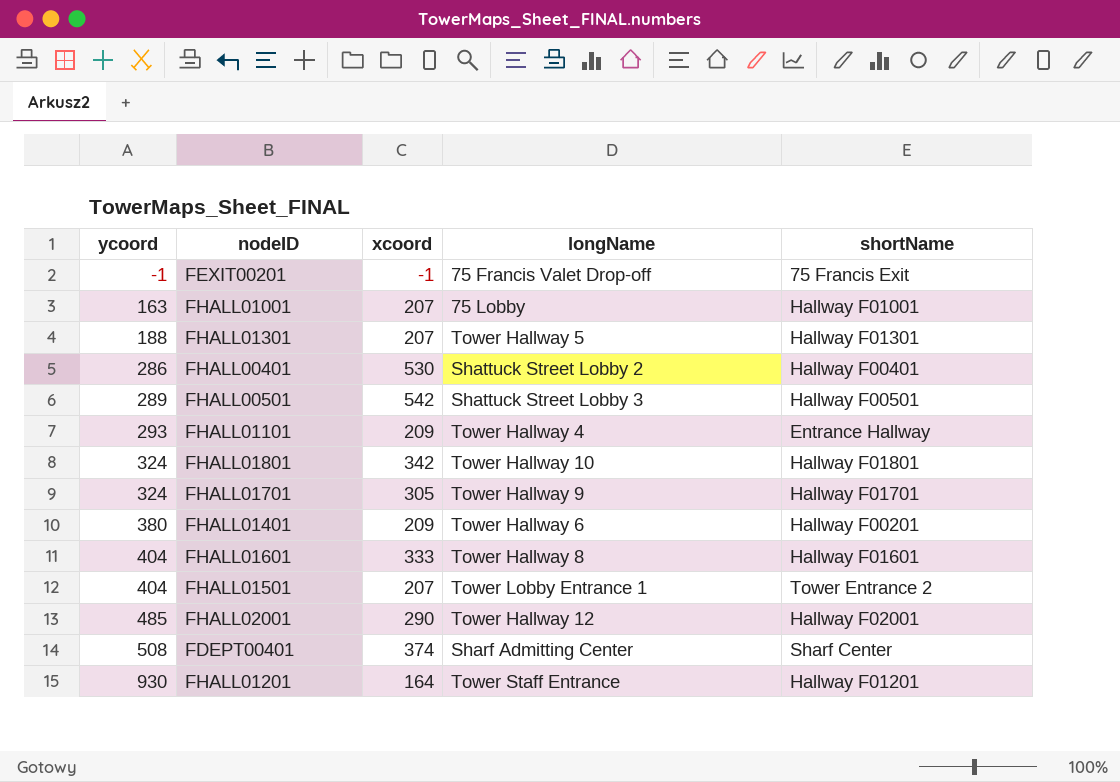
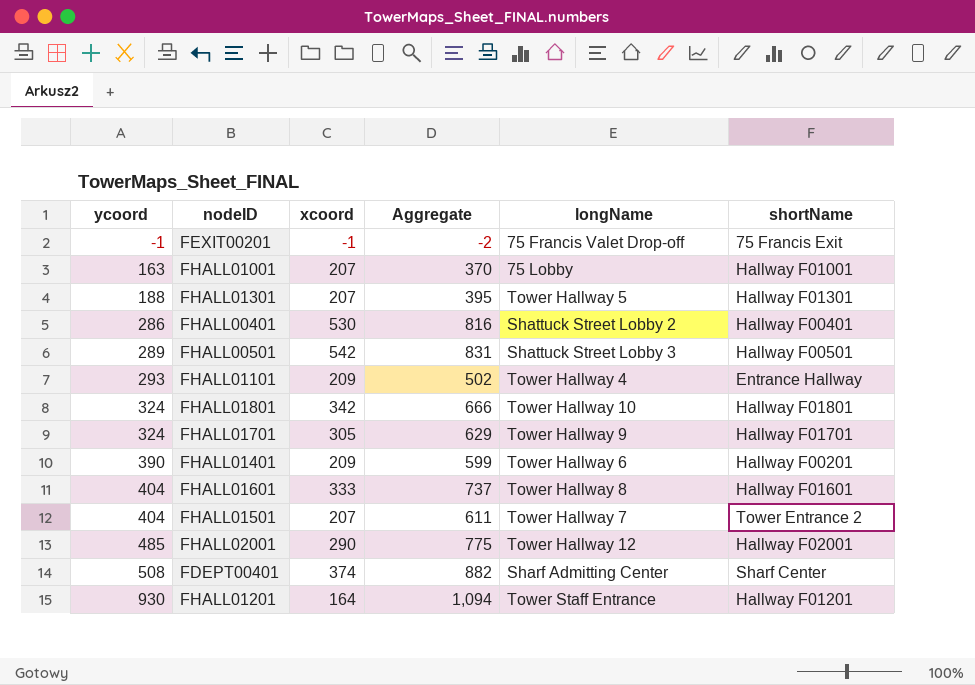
column Aggregate | formula: none -> [ycoord] + [xcoord]
FHALL01401 | ycoord: 380 -> 390
FHALL01501 | longName: Tower Lobby Entrance 1 -> Tower Hallway 7

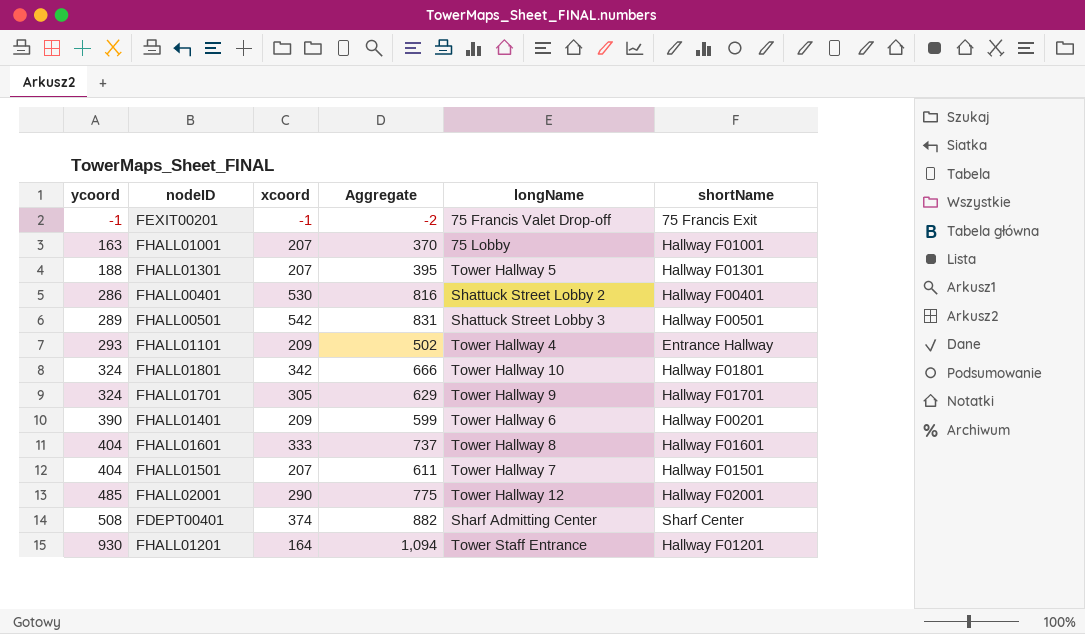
FHALL01501 | shortName: Tower Entrance 2 -> Hallway F01501

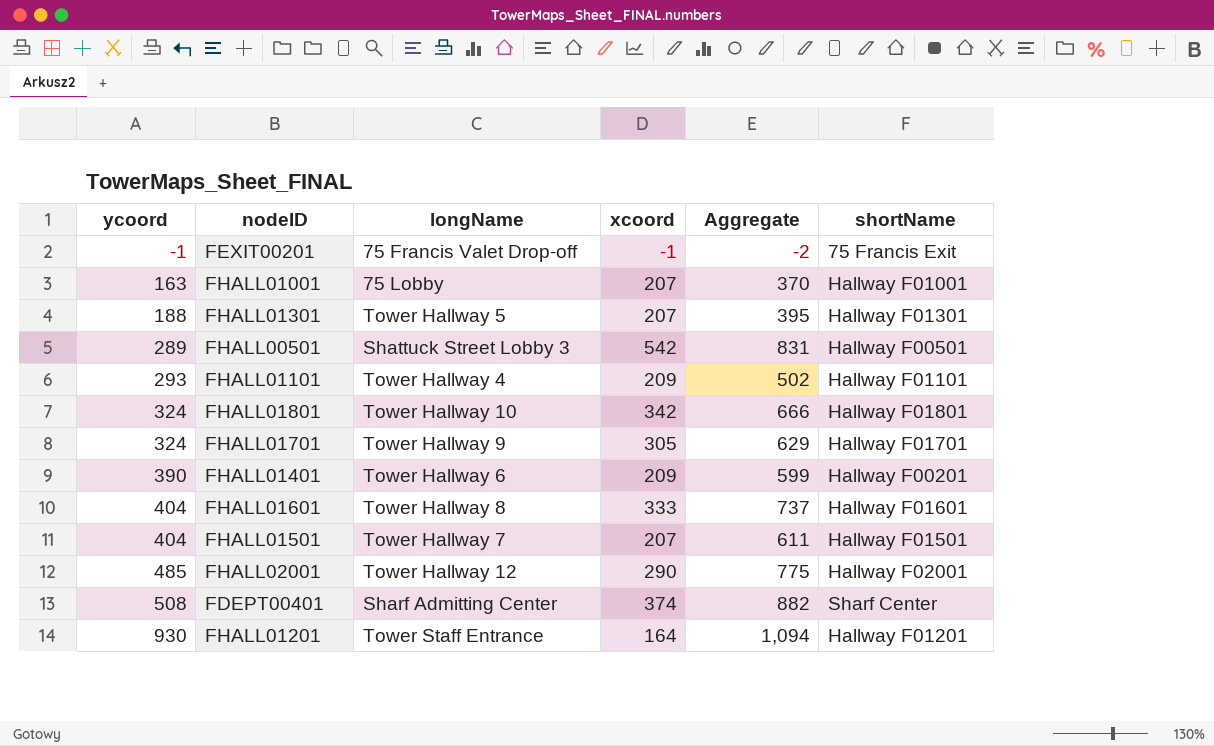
column longName | position: 5 -> 3
row FHALL00401: 286 | 530 | 816 | Shattuck Street Lobby 2 | Hallway F00401 -> none
FHALL01101 | shortName: Entrance Hallway -> Hallway F01101

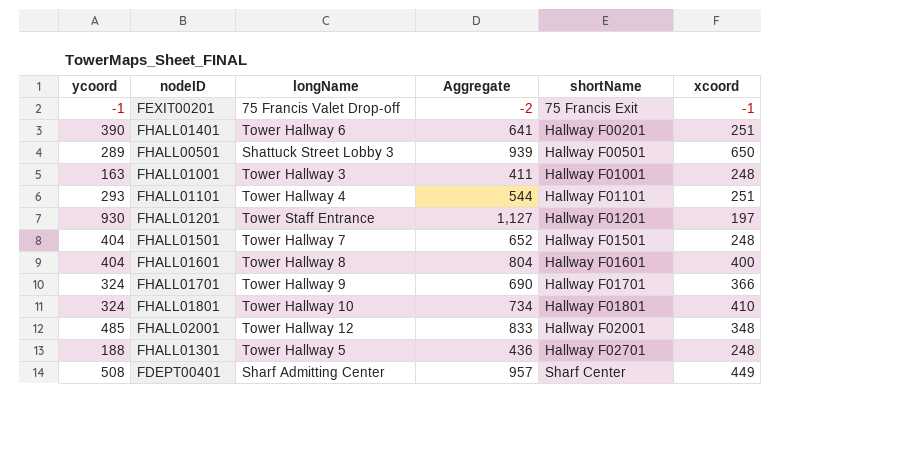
row order: ycoord ascending -> shortName ascending
column xcoord | position: 4 -> 6
FHALL01401 | Aggregate: 599 -> 641
FHALL01401 | xcoord: 209 -> 251
FHALL00501 | Aggregate: 831 -> 939
FHALL00501 | xcoord: 542 -> 650
FHALL01001 | longName: 75 Lobby -> Tower Hallway 3
FHALL01001 | Aggregate: 370 -> 411
FHALL01001 | xcoord: 207 -> 248
FHALL01101 | Aggregate: 502 -> 544
FHALL01101 | xcoord: 209 -> 251
FHALL01201 | Aggregate: 1,094 -> 1,127
FHALL01201 | xcoord: 164 -> 197
FHALL01501 | Aggregate: 611 -> 652
FHALL01501 | xcoord: 207 -> 248
FHALL01601 | Aggregate: 737 -> 804
FHALL01601 | xcoord: 333 -> 400
FHALL01701 | Aggregate: 629 -> 690
FHALL01701 | xcoord: 305 -> 366
FHALL01801 | Aggregate: 666 -> 734
FHALL01801 | xcoord: 342 -> 410
FHALL02001 | Aggregate: 775 -> 833
FHALL02001 | xcoord: 290 -> 348
FHALL01301 | Aggregate: 395 -> 436
FHALL01301 | shortName: Hallway F01301 -> Hallway F02701
FHALL01301 | xcoord: 207 -> 248
FDEPT00401 | Aggregate: 882 -> 957
FDEPT00401 | xcoord: 374 -> 449

